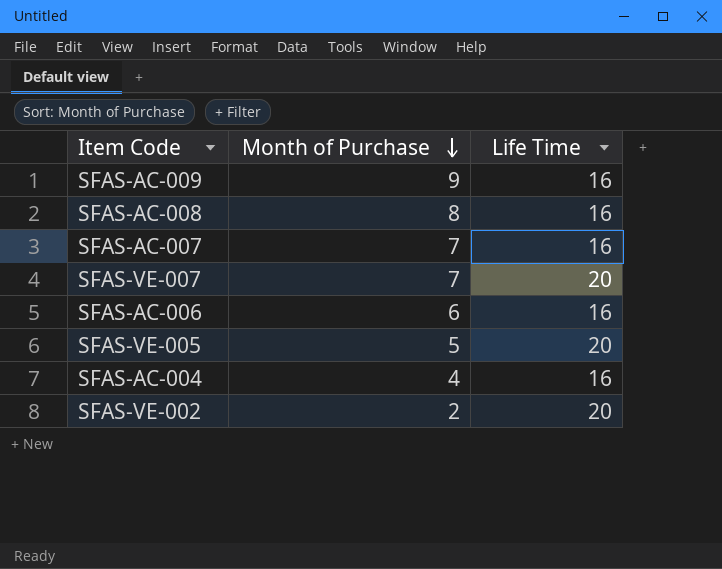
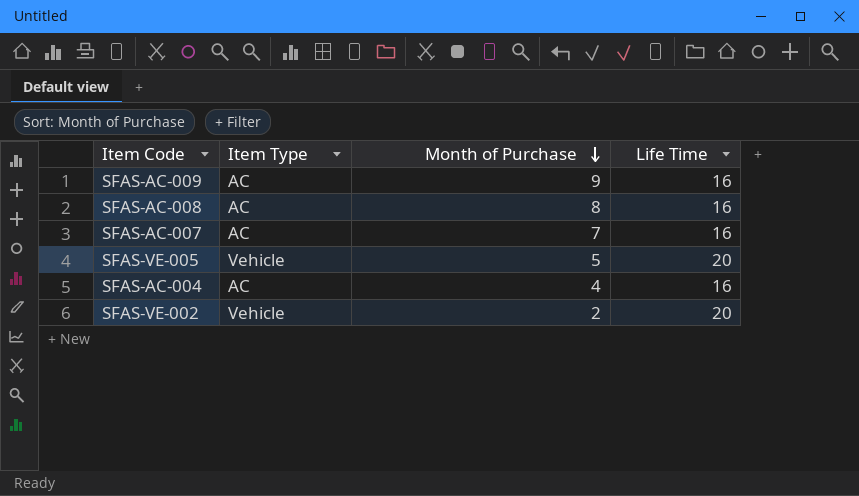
column Item Type | position: none -> 2
row SFAS-VE-007: 7 | 20 -> none
row SFAS-AC-006: 6 | 16 -> none

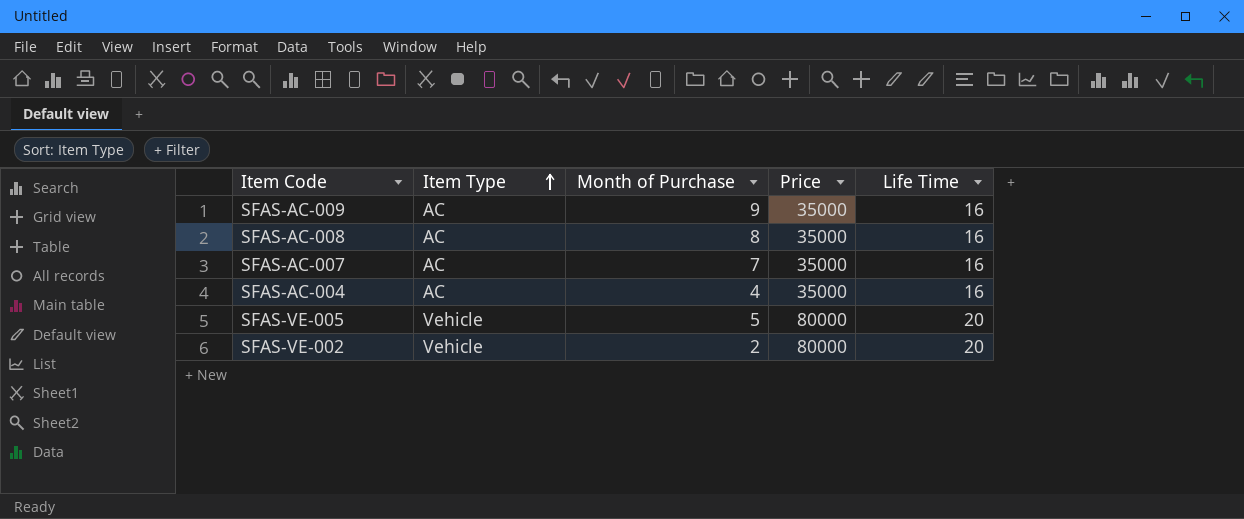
row order: Month of Purchase descending -> Item Type ascending
column Price | position: none -> 4

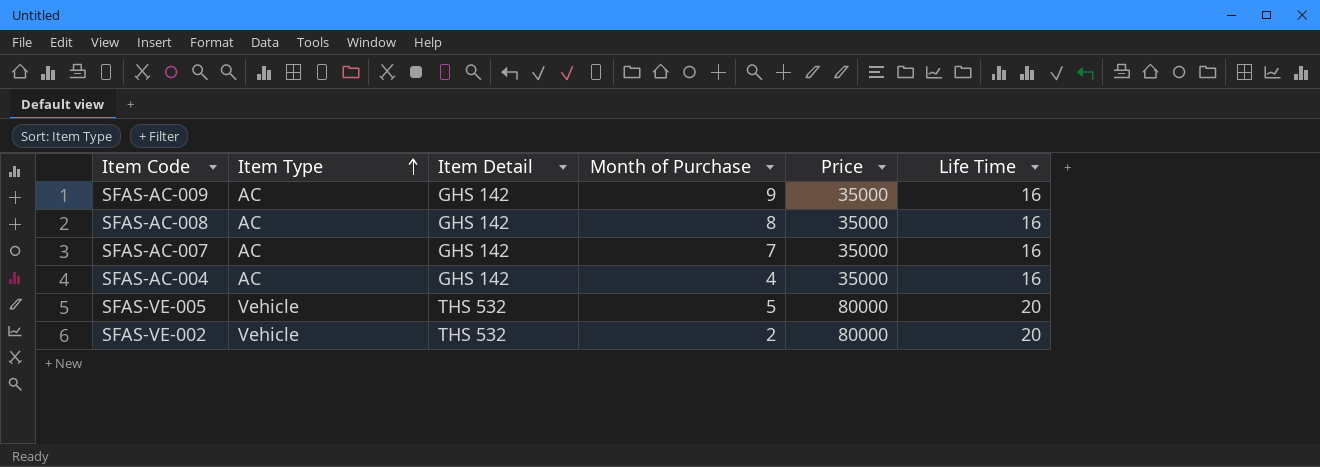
column Item Detail | position: none -> 3

